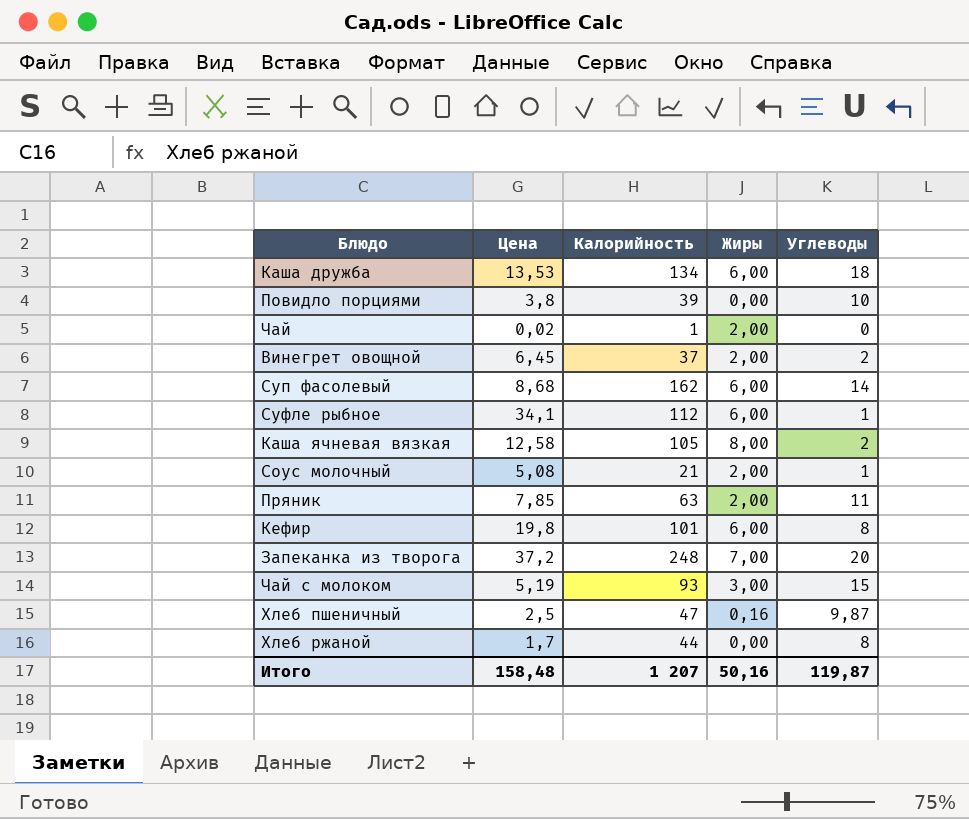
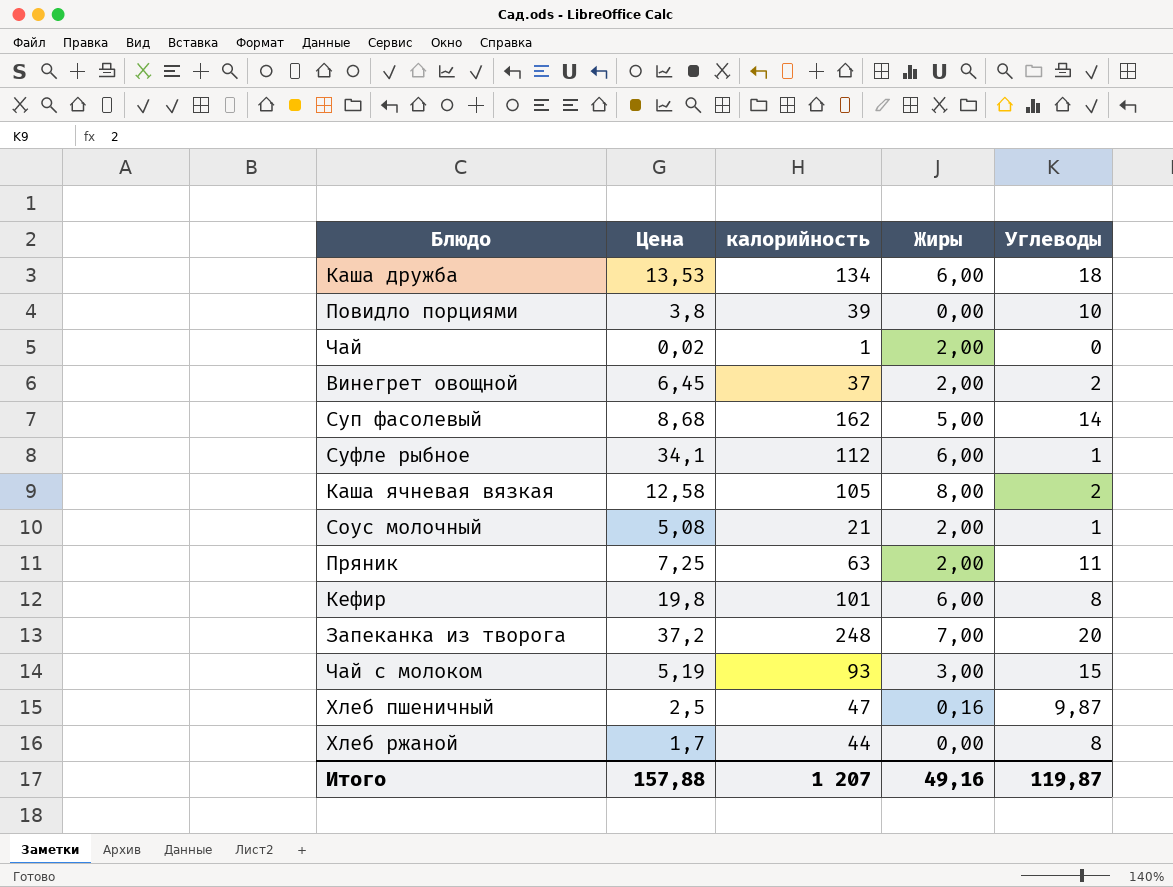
column name: Калорийность -> калорийность
Суп фасолевый | Жиры: 6,00 -> 5,00
Пряник | Цена: 7,85 -> 7,25
Итого | Цена: 158,48 -> 157,88
Итого | Жиры: 50,16 -> 49,16

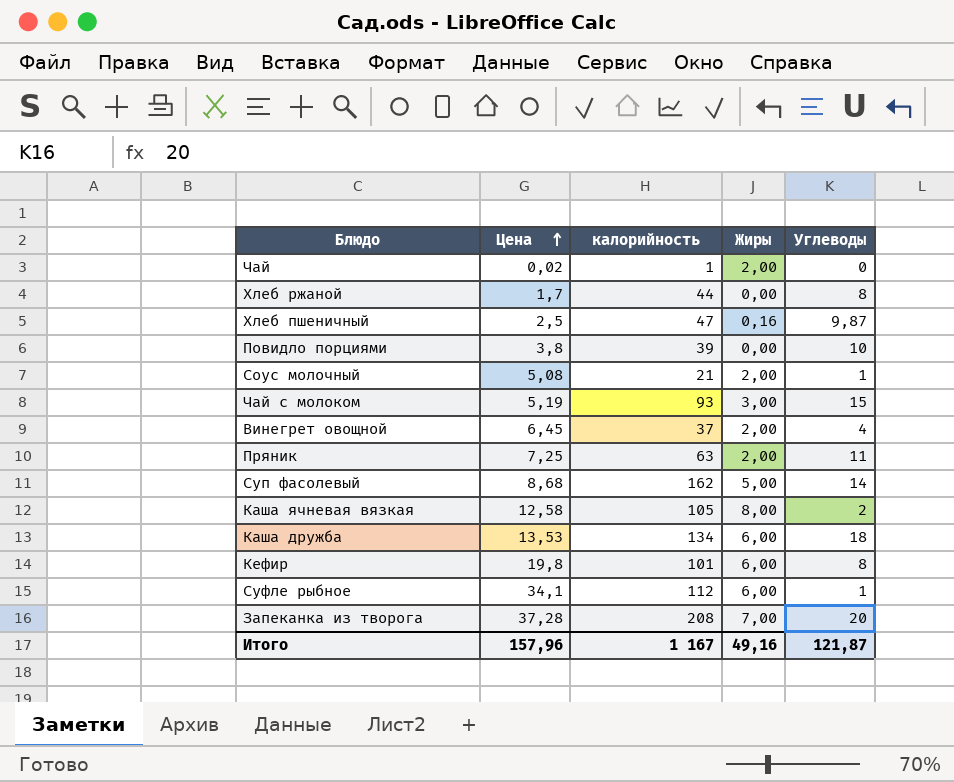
row order: none -> Цена ascending
Винегрет овощной | Углеводы: 2 -> 4
Запеканка из творога | Цена: 37,2 -> 37,28
Запеканка из творога | калорийность: 248 -> 208
Итого | Цена: 157,88 -> 157,96
Итого | калорийность: 1 207 -> 1 167
Итого | Углеводы: 119,87 -> 121,87

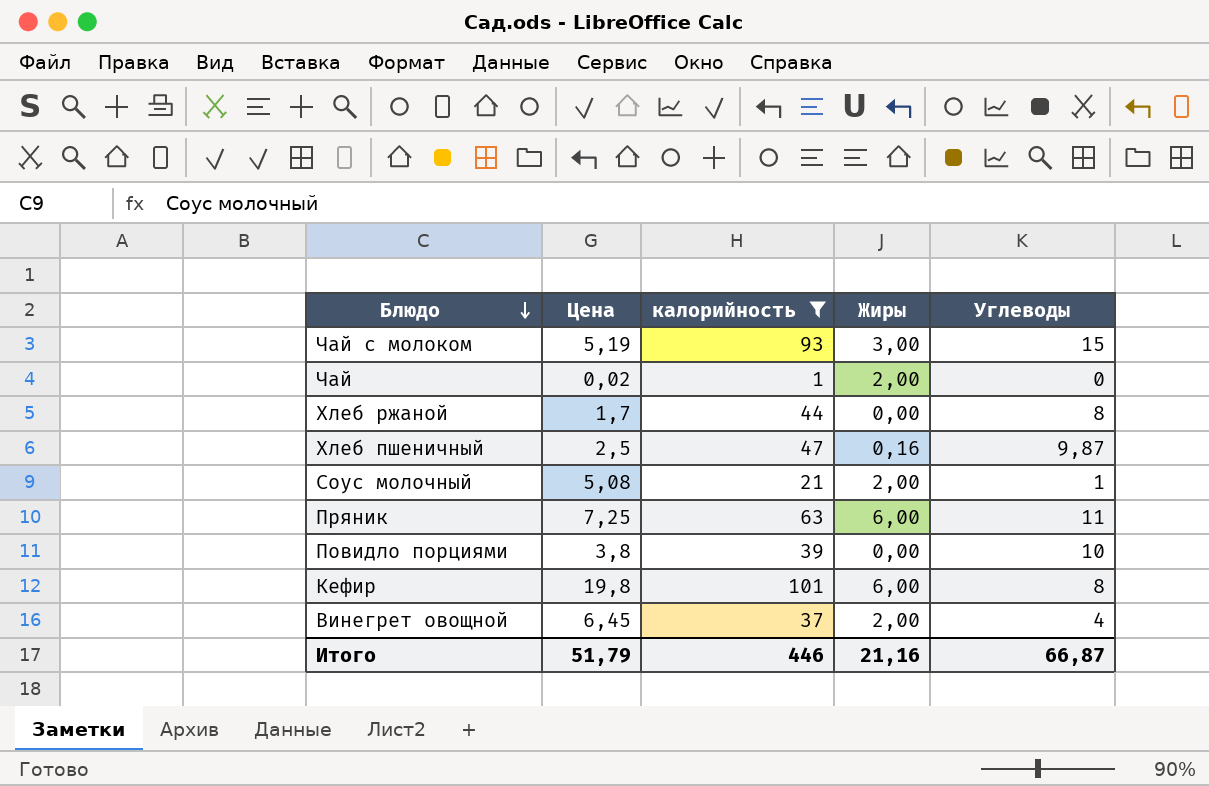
filter: none -> калорийность <= 101
row order: Цена ascending -> Блюдо descending
Пряник | Жиры: 2,00 -> 6,00
Итого | Цена: 157,96 -> 51,79
Итого | калорийность: 1 167 -> 446
Итого | Жиры: 49,16 -> 21,16
Итого | Углеводы: 121,87 -> 66,87

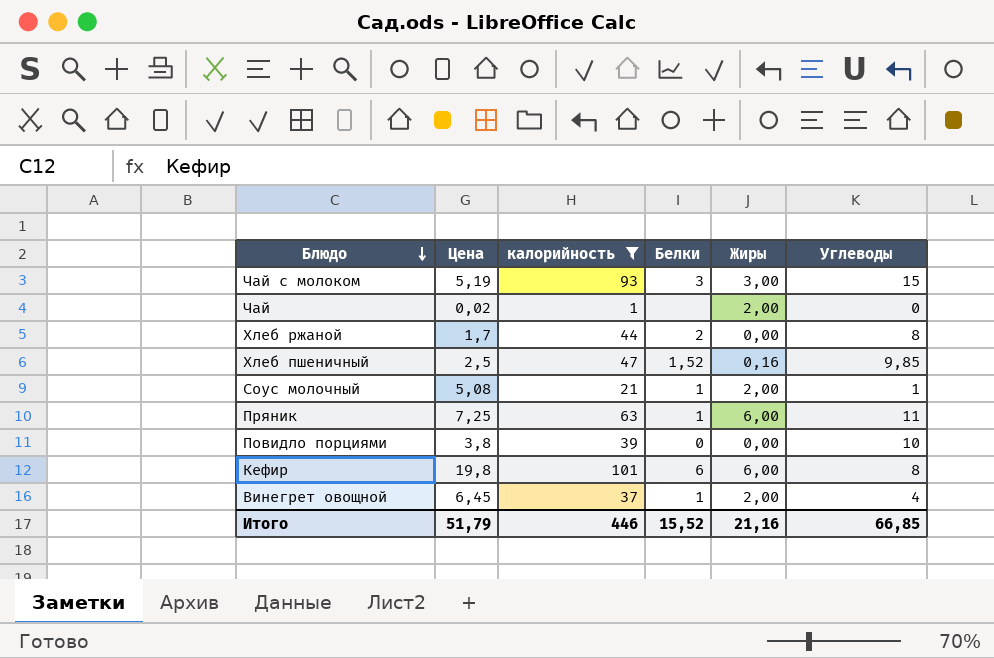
column Белки | position: none -> 4
Хлеб пшеничный | Углеводы: 9,87 -> 9,85
Итого | Углеводы: 66,87 -> 66,85

